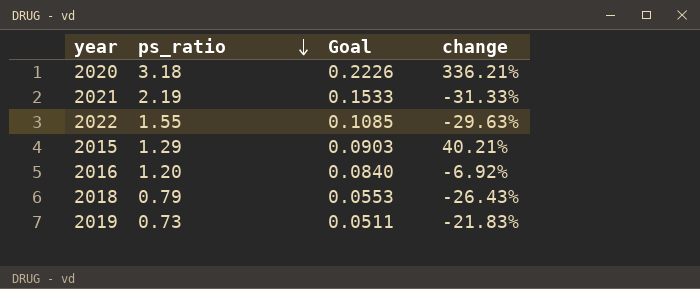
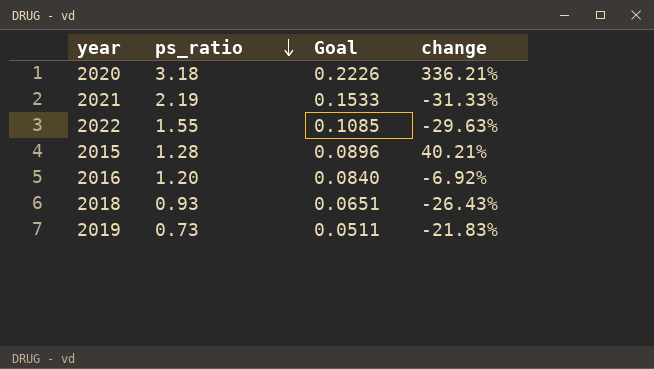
2015 | ps_ratio: 1.29 -> 1.28
2015 | Goal: 0.0903 -> 0.0896
2018 | ps_ratio: 0.79 -> 0.93
2018 | Goal: 0.0553 -> 0.0651

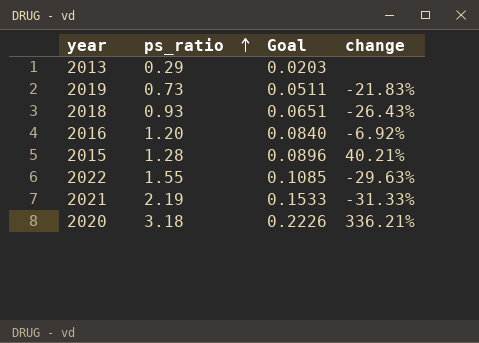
row order: ps_ratio descending -> ps_ratio ascending
row 2013: none -> 0.29 | 0.0203 | none

